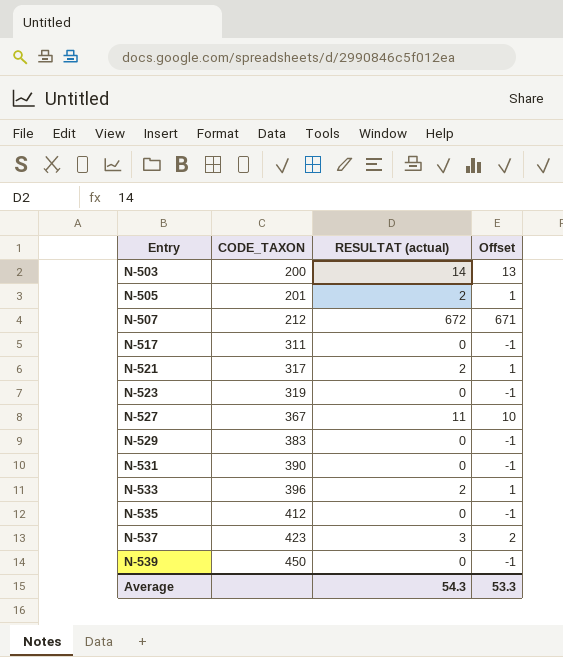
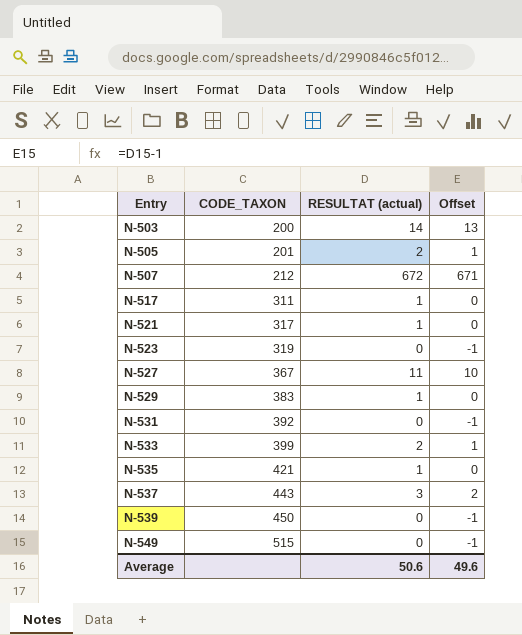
N-517 | RESULTAT (actual): 0 -> 1
N-517 | Offset: -1 -> 0
N-521 | RESULTAT (actual): 2 -> 1
N-521 | Offset: 1 -> 0
N-529 | RESULTAT (actual): 0 -> 1
N-529 | Offset: -1 -> 0
N-531 | CODE_TAXON: 390 -> 392
N-533 | CODE_TAXON: 396 -> 399
N-535 | CODE_TAXON: 412 -> 421
N-535 | RESULTAT (actual): 0 -> 1
N-535 | Offset: -1 -> 0
N-537 | CODE_TAXON: 423 -> 443
row N-549: none -> 515 | 0 | -1
Average | RESULTAT (actual): 54.3 -> 50.6
Average | Offset: 53.3 -> 49.6

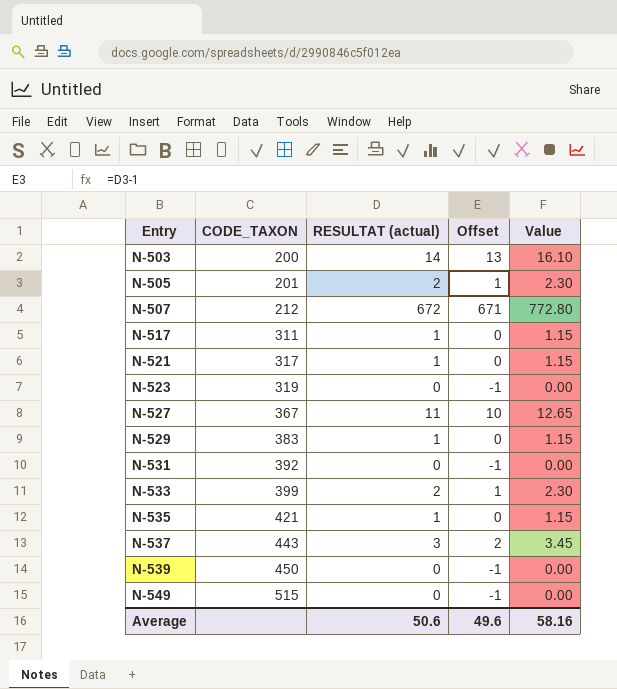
column Value | formula: none -> [RESULTAT (actual)] * 1.15

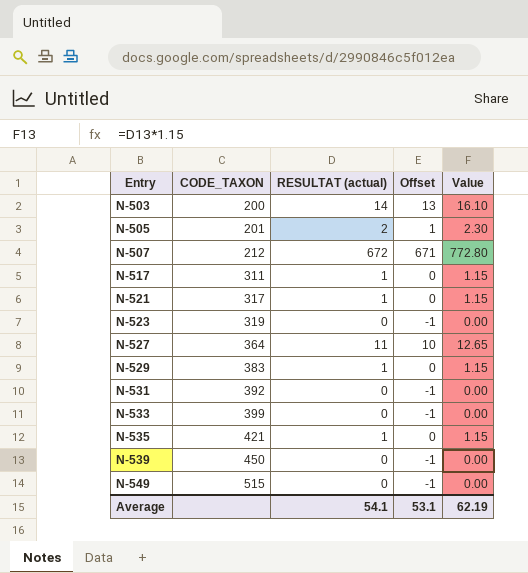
row N-537: 443 | 3 | 2 | 3.45 -> none
N-527 | CODE_TAXON: 367 -> 364
N-533 | RESULTAT (actual): 2 -> 0
N-533 | Offset: 1 -> -1
N-533 | Value: 2.30 -> 0.00
Average | RESULTAT (actual): 50.6 -> 54.1
Average | Offset: 49.6 -> 53.1
Average | Value: 58.16 -> 62.19

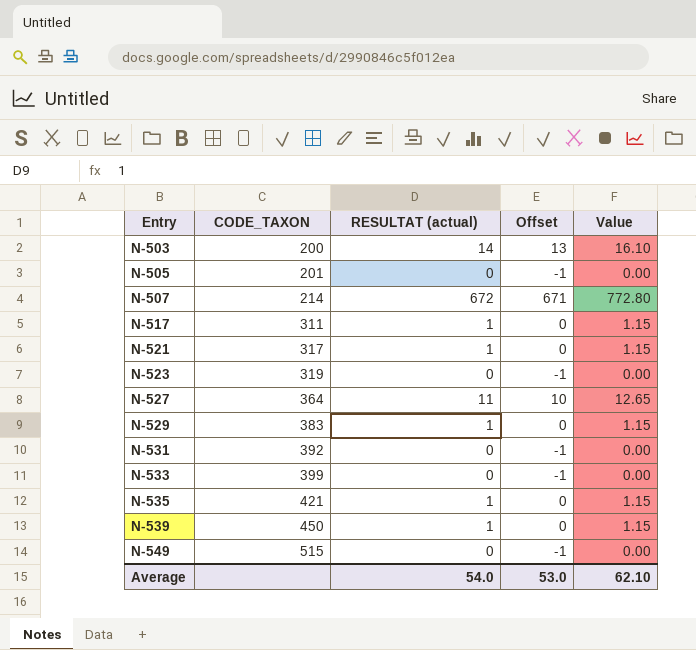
N-505 | RESULTAT (actual): 2 -> 0
N-505 | Offset: 1 -> -1
N-505 | Value: 2.30 -> 0.00
N-507 | CODE_TAXON: 212 -> 214
N-539 | RESULTAT (actual): 0 -> 1
N-539 | Offset: -1 -> 0
N-539 | Value: 0.00 -> 1.15
Average | RESULTAT (actual): 54.1 -> 54.0
Average | Offset: 53.1 -> 53.0
Average | Value: 62.19 -> 62.10

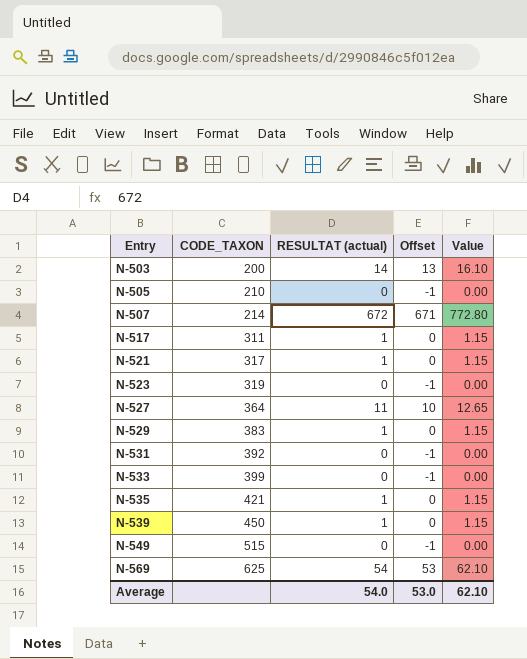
N-505 | CODE_TAXON: 201 -> 210
row N-569: none -> 625 | 54 | 53 | 62.10

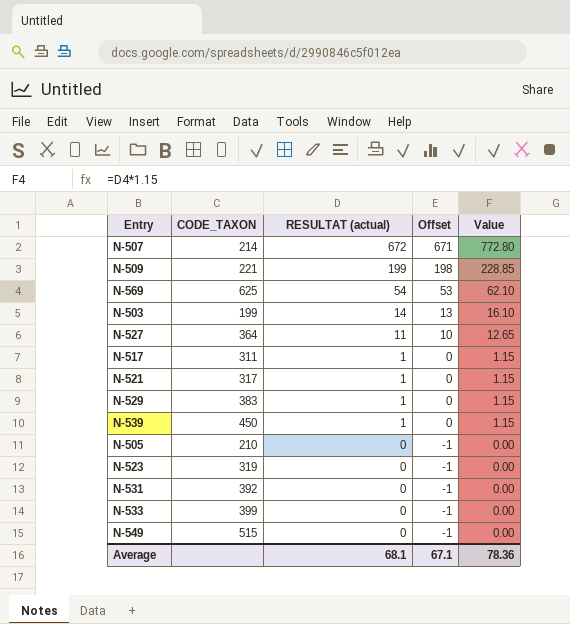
row order: Entry ascending -> RESULTAT (actual) descending
row N-535: 421 | 1 | 0 | 1.15 -> none
row N-509: none -> 221 | 199 | 198 | 228.85
N-503 | CODE_TAXON: 200 -> 199
Average | RESULTAT (actual): 54.0 -> 68.1
Average | Offset: 53.0 -> 67.1
Average | Value: 62.10 -> 78.36

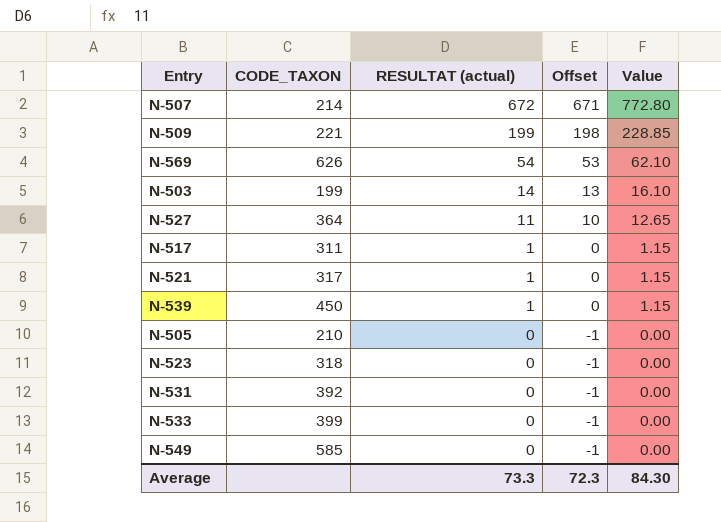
row N-529: 383 | 1 | 0 | 1.15 -> none
N-569 | CODE_TAXON: 625 -> 626
N-523 | CODE_TAXON: 319 -> 318
N-549 | CODE_TAXON: 515 -> 585
Average | RESULTAT (actual): 68.1 -> 73.3
Average | Offset: 67.1 -> 72.3
Average | Value: 78.36 -> 84.30

